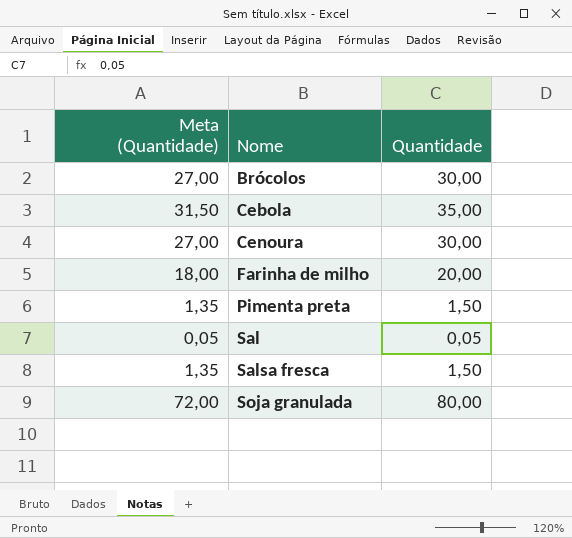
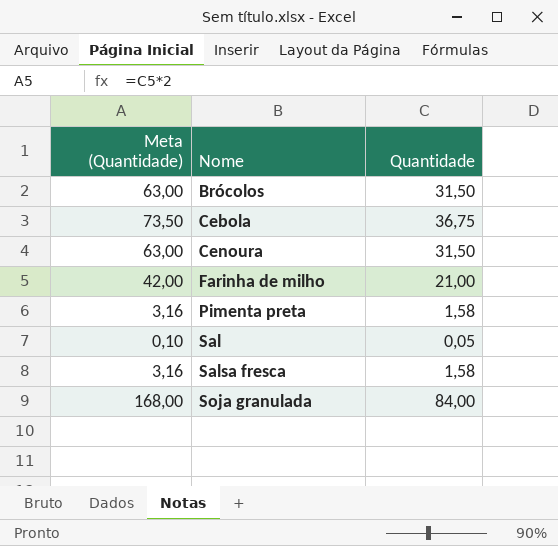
column Meta (Quantidade) | formula: [Quantidade] * 0,9 -> [Quantidade] * 2
Brócolos | Quantidade: 30,00 -> 31,50
Cebola | Quantidade: 35,00 -> 36,75
Cenoura | Quantidade: 30,00 -> 31,50
Farinha de milho | Quantidade: 20,00 -> 21,00
Pimenta preta | Quantidade: 1,50 -> 1,58
Salsa fresca | Quantidade: 1,50 -> 1,58
Soja granulada | Quantidade: 80,00 -> 84,00

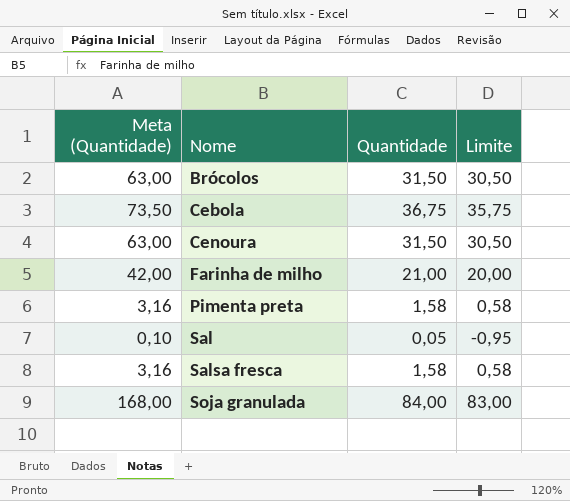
column Limite | formula: none -> [Quantidade] - 1

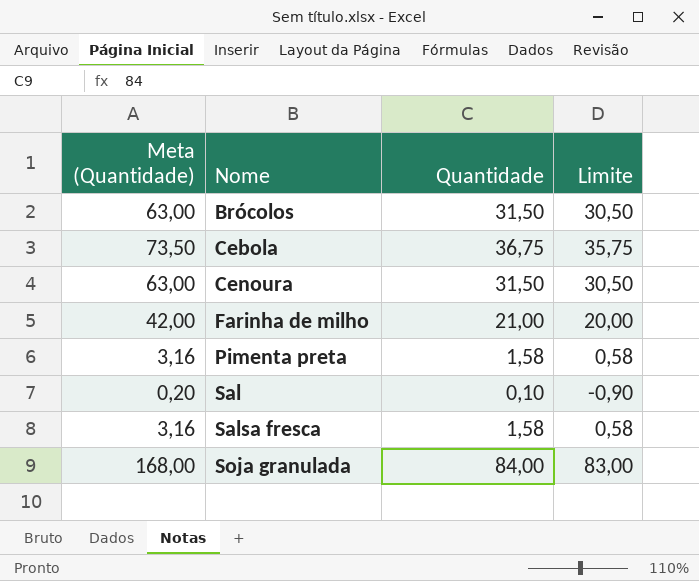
Sal | Meta (Quantidade): 0,10 -> 0,20
Sal | Quantidade: 0,05 -> 0,10
Sal | Limite: -0,95 -> -0,90

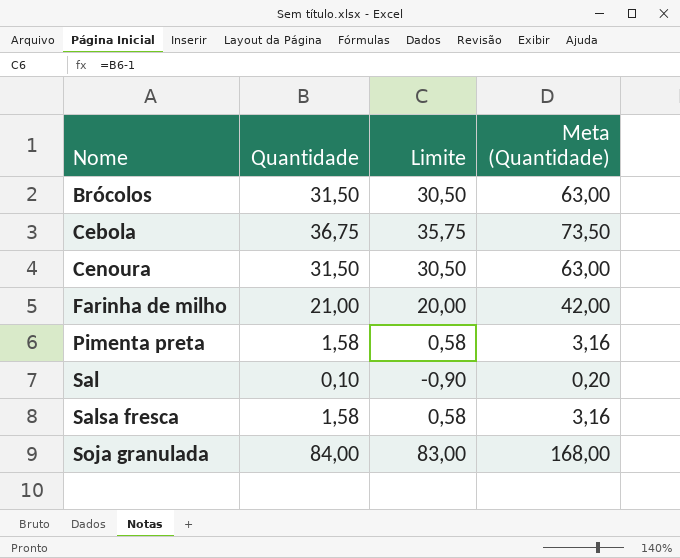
column Meta (Quantidade) | position: 1 -> 4

